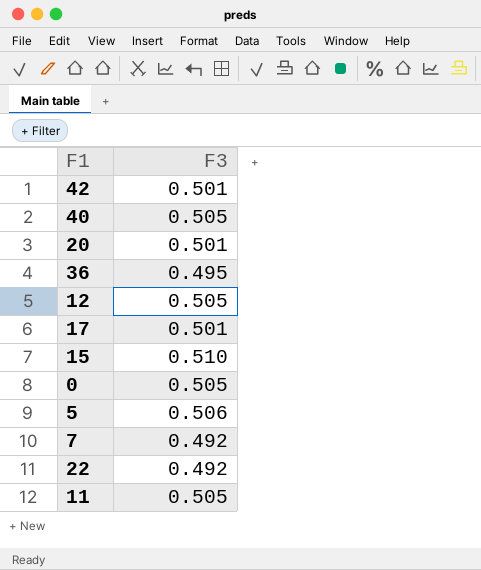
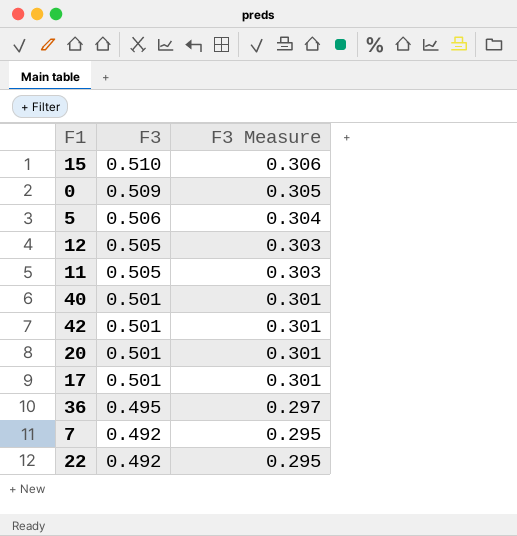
row order: none -> F3 descending
column F3 Measure | formula: none -> [F3] * 0.6
0 | F3: 0.505 -> 0.509
40 | F3: 0.505 -> 0.501

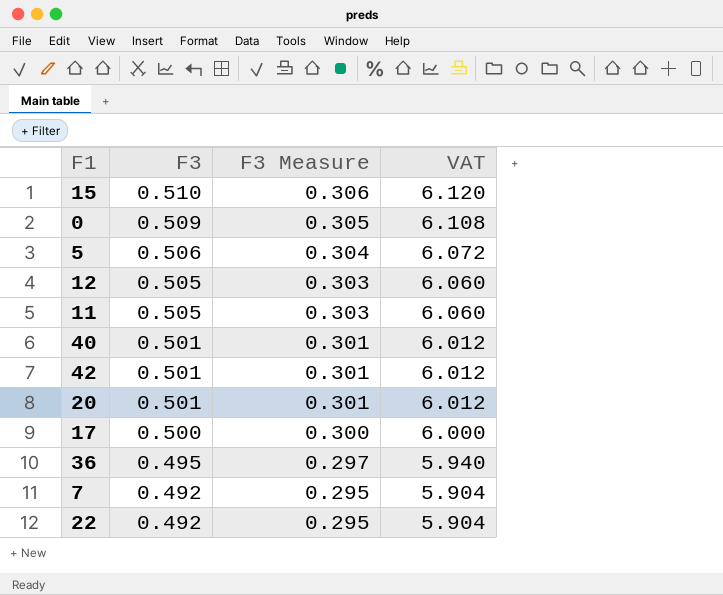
column VAT | formula: none -> [F3] * 12
17 | F3: 0.501 -> 0.500
17 | F3 Measure: 0.301 -> 0.300

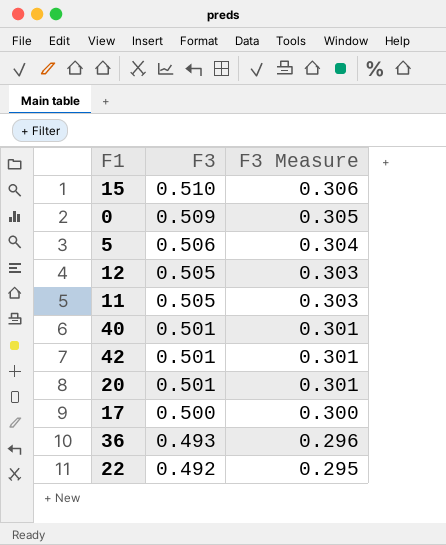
column VAT | formula: [F3] * 12 -> none
row 7: 0.492 | 0.295 | 5.904 -> none
36 | F3: 0.495 -> 0.493
36 | F3 Measure: 0.297 -> 0.296

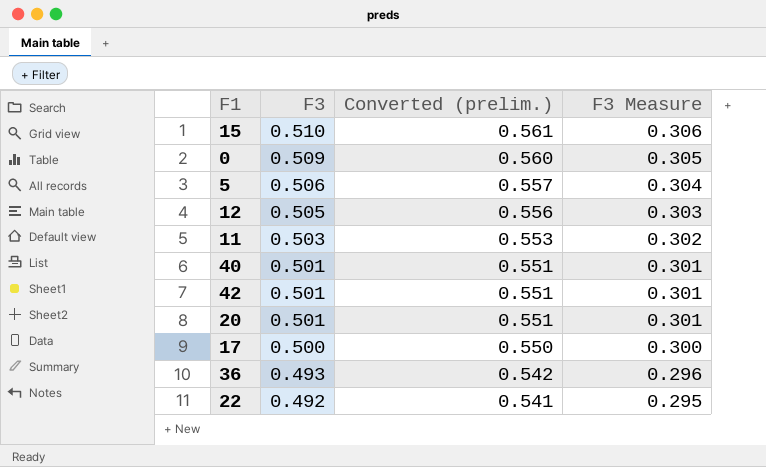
column Converted (prelim.) | formula: none -> [F3] * 1.1
11 | F3: 0.505 -> 0.503
11 | F3 Measure: 0.303 -> 0.302

